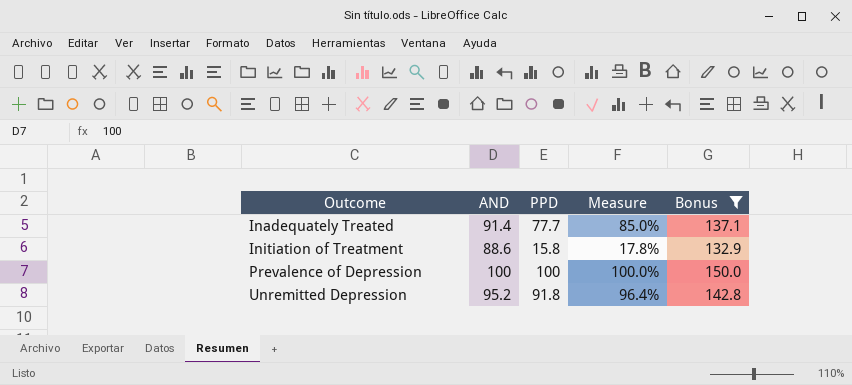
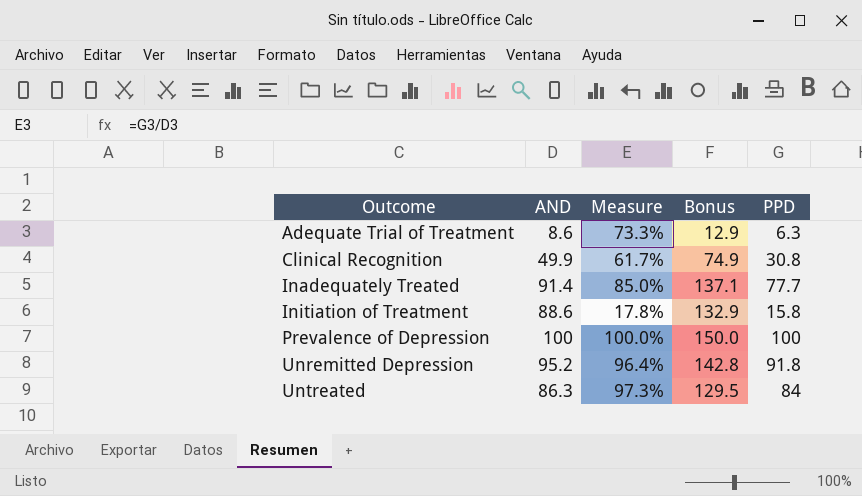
filter: Bonus >= 132.9 -> none
column PPD | position: 3 -> 5

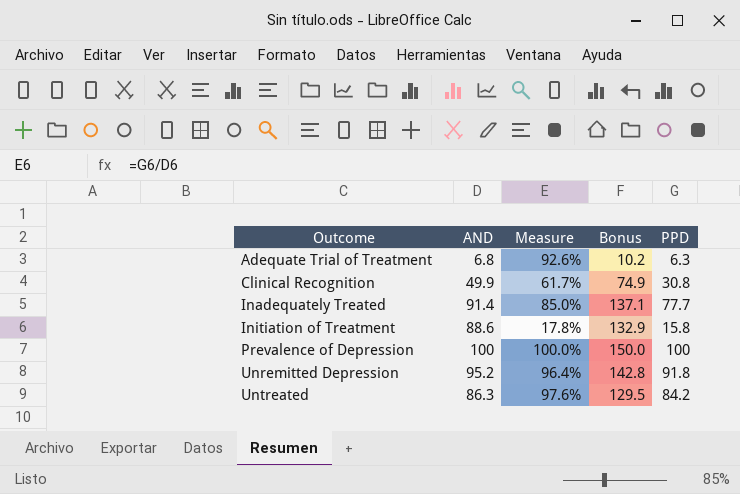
Adequate Trial of Treatment | AND: 8.6 -> 6.8
Adequate Trial of Treatment | Measure: 73.3% -> 92.6%
Adequate Trial of Treatment | Bonus: 12.9 -> 10.2
Untreated | Measure: 97.3% -> 97.6%
Untreated | PPD: 84 -> 84.2

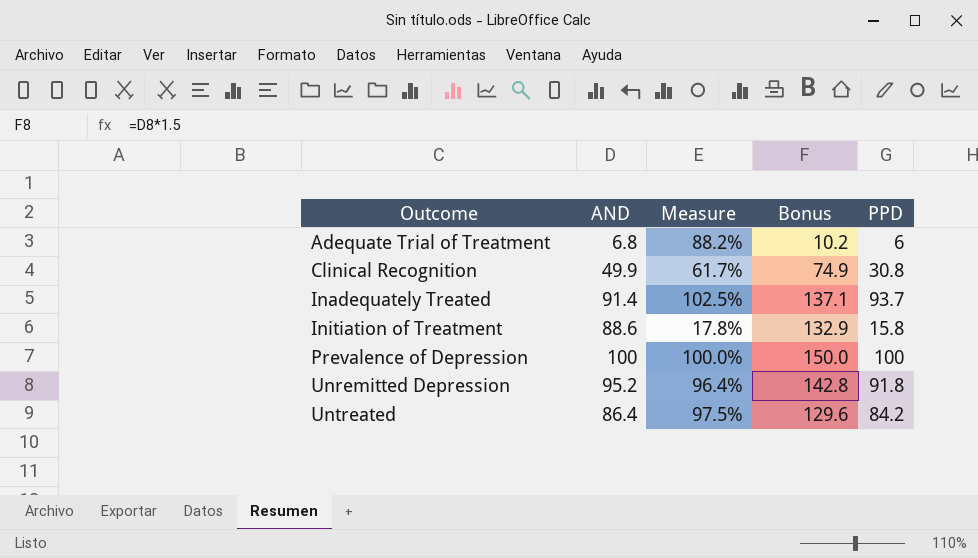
Adequate Trial of Treatment | Measure: 92.6% -> 88.2%
Adequate Trial of Treatment | PPD: 6.3 -> 6
Inadequately Treated | Measure: 85.0% -> 102.5%
Inadequately Treated | PPD: 77.7 -> 93.7
Untreated | AND: 86.3 -> 86.4
Untreated | Measure: 97.6% -> 97.5%
Untreated | Bonus: 129.5 -> 129.6

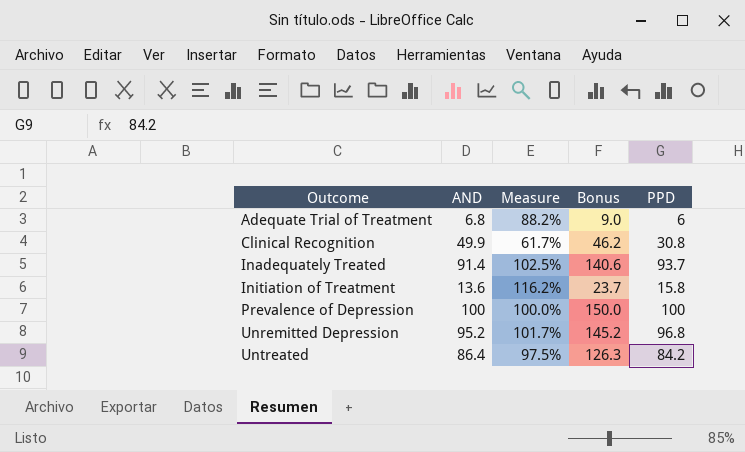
column Bonus | formula: [AND] * 1.5 -> [PPD] * 1.5
Initiation of Treatment | AND: 88.6 -> 13.6
Initiation of Treatment | Measure: 17.8% -> 116.2%
Unremitted Depression | Measure: 96.4% -> 101.7%
Unremitted Depression | PPD: 91.8 -> 96.8

